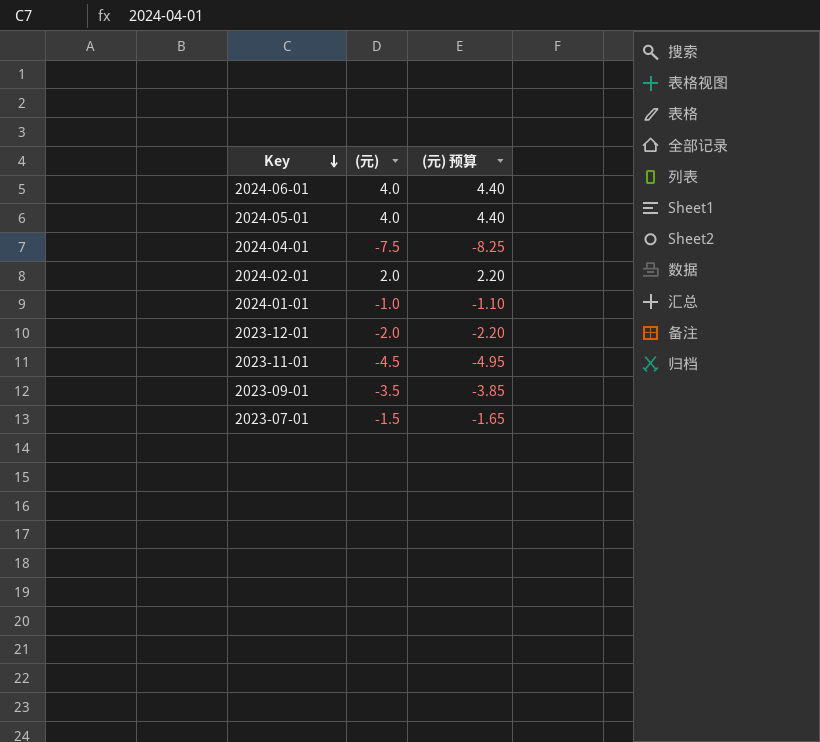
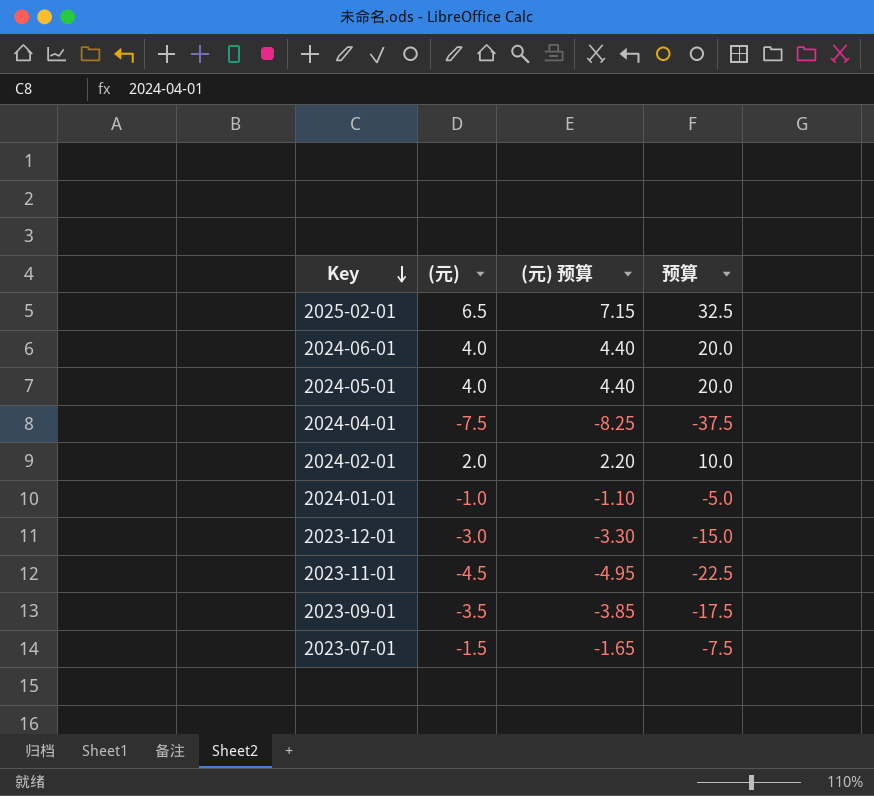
column 预算 | formula: none -> [(元)] * 5
row 2025-02-01: none -> 6.5 | 7.15 | 32.5
2023-12-01 | (元): -2.0 -> -3.0
2023-12-01 | (元) 预算: -2.20 -> -3.30

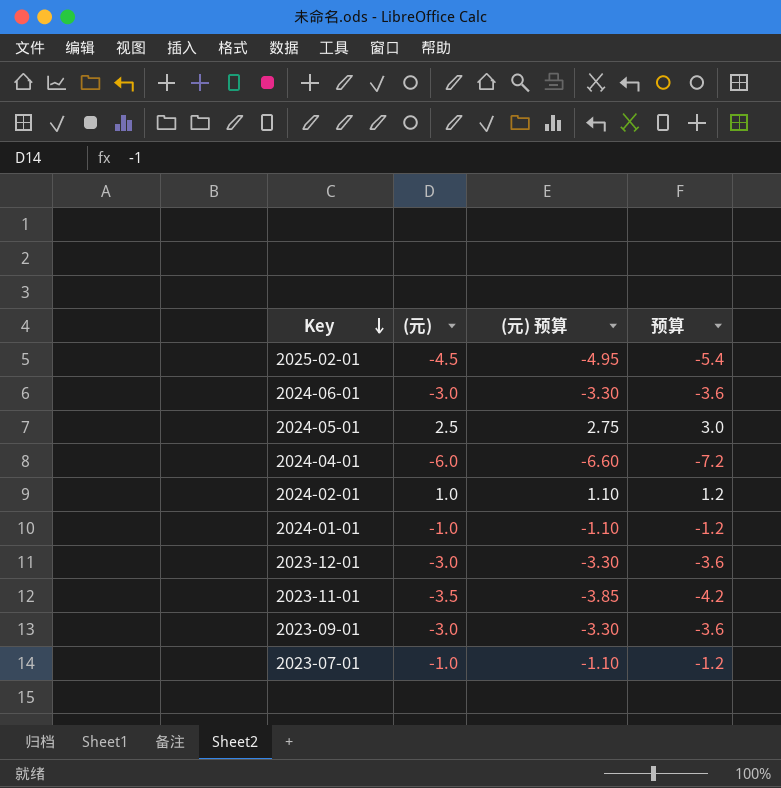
column 预算 | formula: [(元)] * 5 -> [(元)] * 1.2
2025-02-01 | (元): 6.5 -> -4.5
2025-02-01 | (元) 预算: 7.15 -> -4.95
2024-06-01 | (元): 4.0 -> -3.0
2024-06-01 | (元) 预算: 4.40 -> -3.30
2024-05-01 | (元): 4.0 -> 2.5
2024-05-01 | (元) 预算: 4.40 -> 2.75
2024-04-01 | (元): -7.5 -> -6.0
2024-04-01 | (元) 预算: -8.25 -> -6.60
2024-02-01 | (元): 2.0 -> 1.0
2024-02-01 | (元) 预算: 2.20 -> 1.10
2023-11-01 | (元): -4.5 -> -3.5
2023-11-01 | (元) 预算: -4.95 -> -3.85
2023-09-01 | (元): -3.5 -> -3.0
2023-09-01 | (元) 预算: -3.85 -> -3.30
2023-07-01 | (元): -1.5 -> -1.0
2023-07-01 | (元) 预算: -1.65 -> -1.10

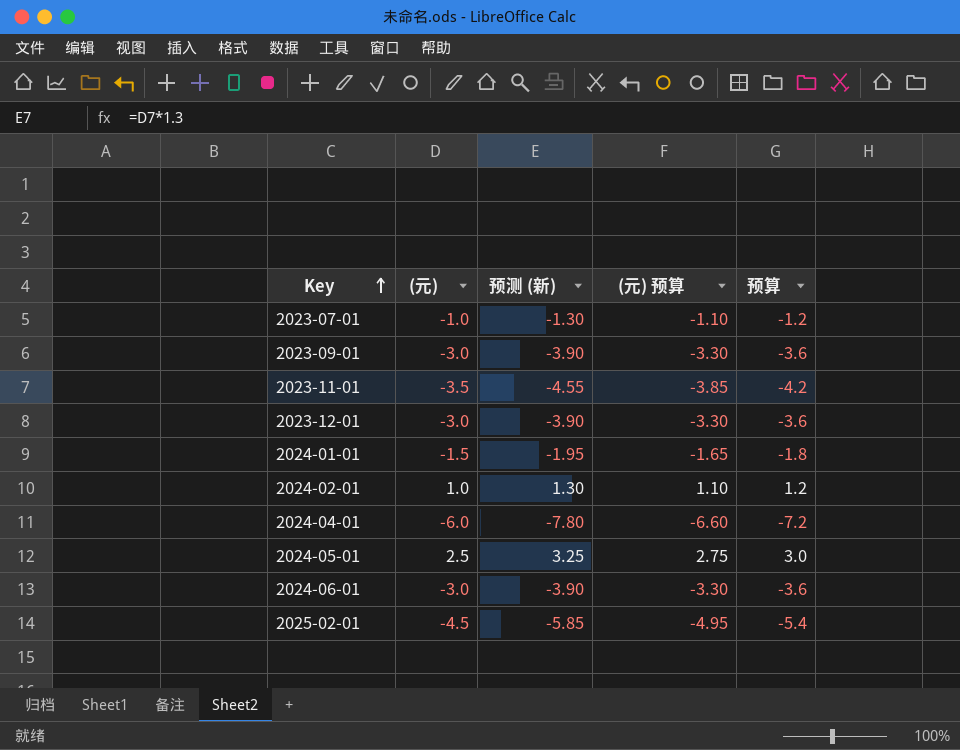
row order: Key descending -> Key ascending
column 预测 (新) | formula: none -> [(元)] * 1.3
2024-01-01 | (元): -1.0 -> -1.5
2024-01-01 | (元) 预算: -1.10 -> -1.65
2024-01-01 | 预算: -1.2 -> -1.8

